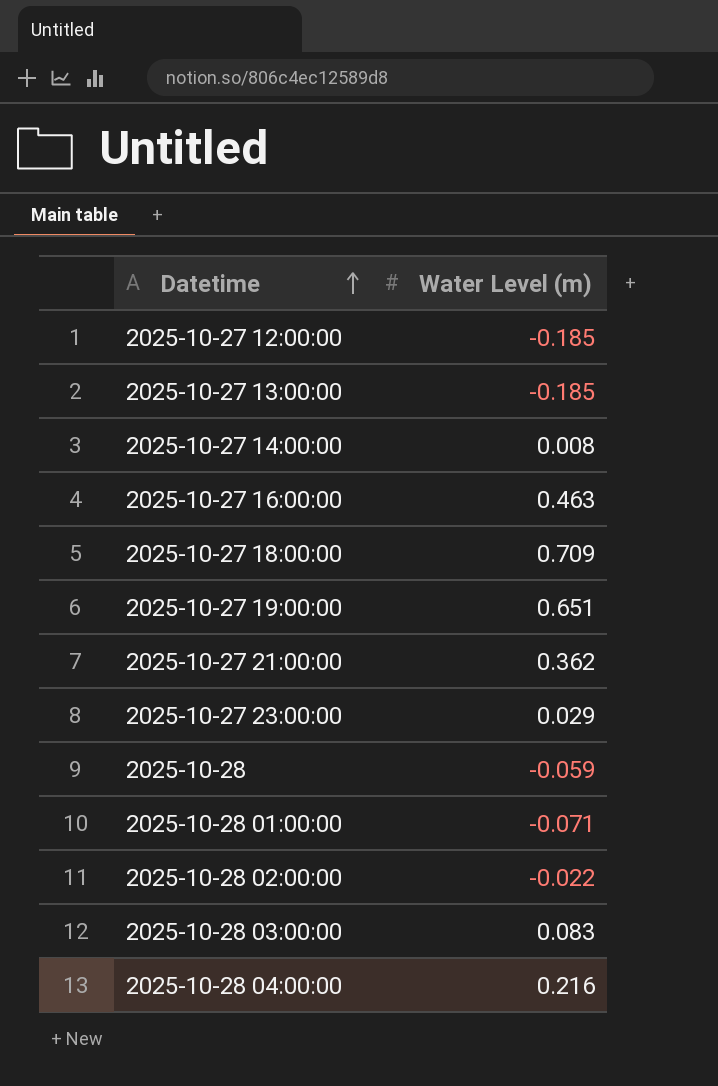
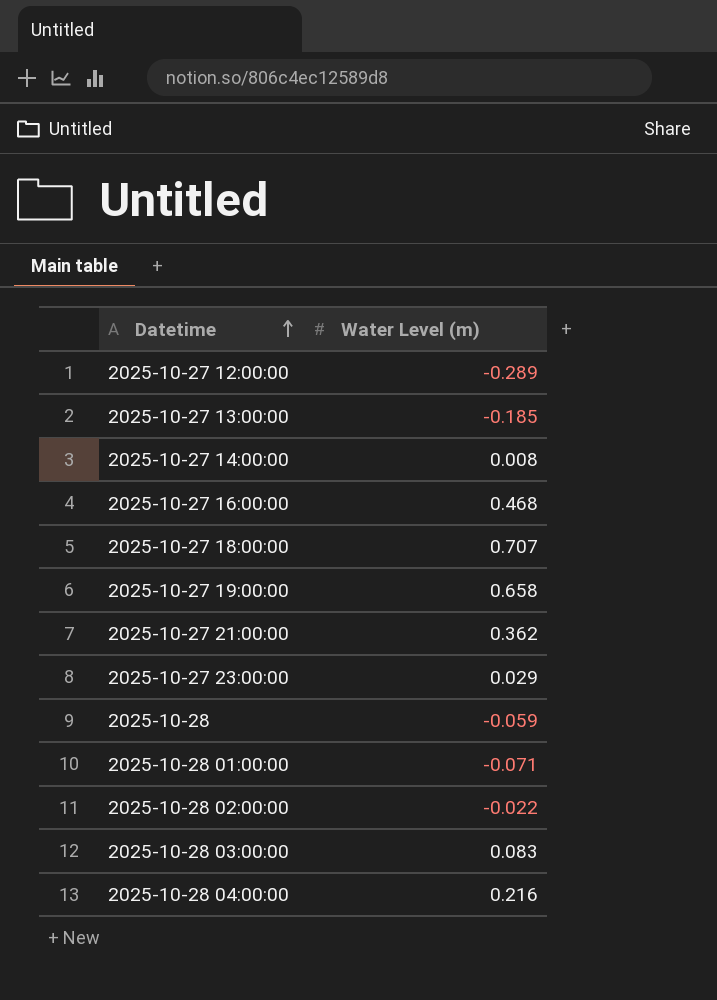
2025-10-27 12:00:00 | Water Level (m): -0.185 -> -0.289
2025-10-27 16:00:00 | Water Level (m): 0.463 -> 0.468
2025-10-27 18:00:00 | Water Level (m): 0.709 -> 0.707
2025-10-27 19:00:00 | Water Level (m): 0.651 -> 0.658

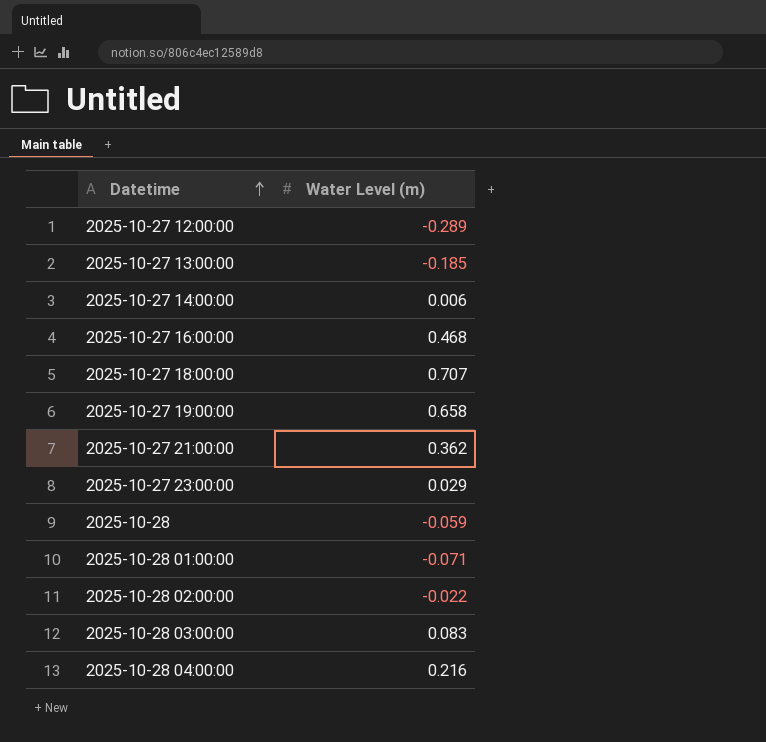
2025-10-27 14:00:00 | Water Level (m): 0.008 -> 0.006

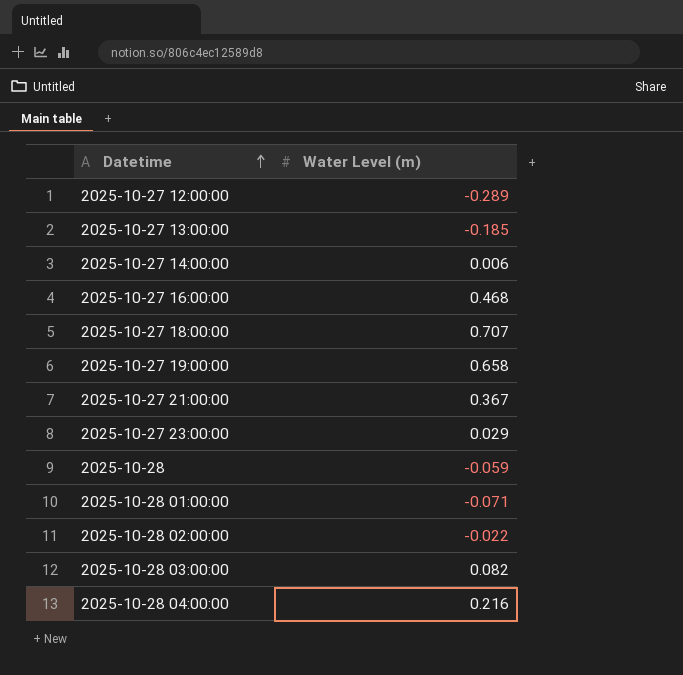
2025-10-27 21:00:00 | Water Level (m): 0.362 -> 0.367
2025-10-28 03:00:00 | Water Level (m): 0.083 -> 0.082

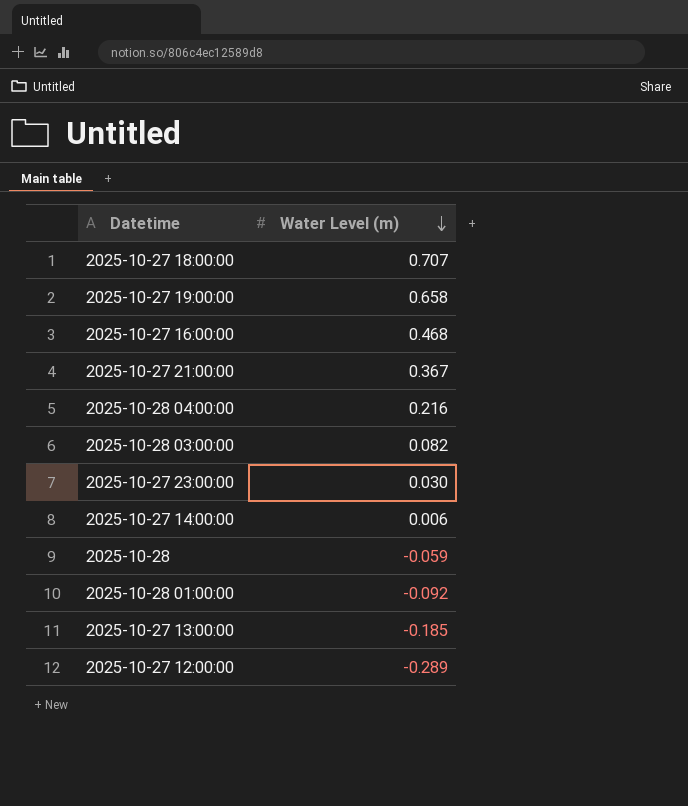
row order: Datetime ascending -> Water Level (m) descending
row 2025-10-28 02:00:00: -0.022 -> none
2025-10-27 23:00:00 | Water Level (m): 0.029 -> 0.030
2025-10-28 01:00:00 | Water Level (m): -0.071 -> -0.092

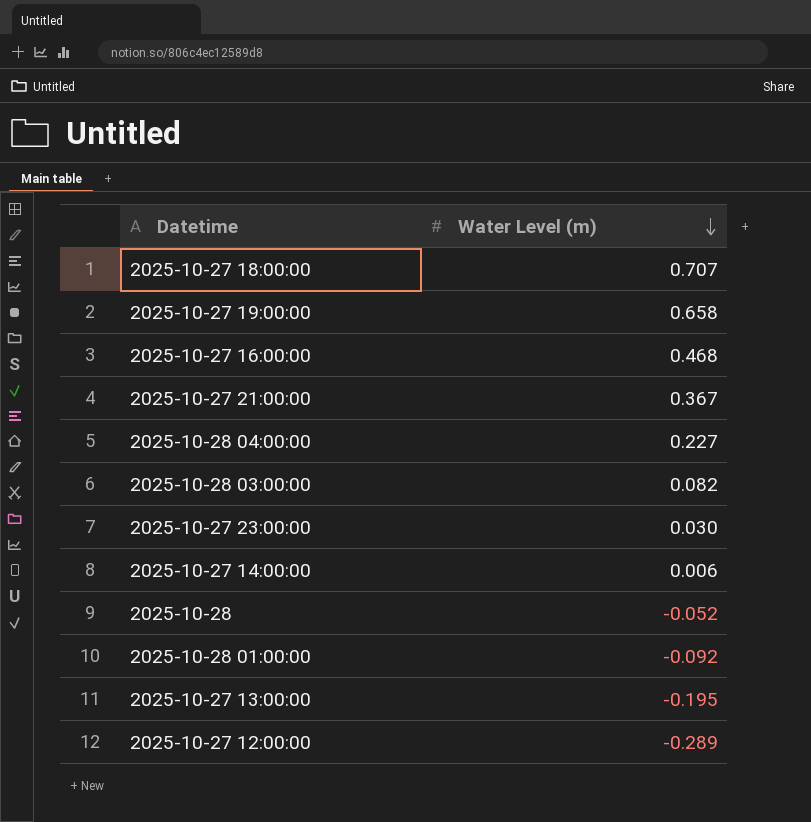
2025-10-28 04:00:00 | Water Level (m): 0.216 -> 0.227
2025-10-28 | Water Level (m): -0.059 -> -0.052
2025-10-27 13:00:00 | Water Level (m): -0.185 -> -0.195

